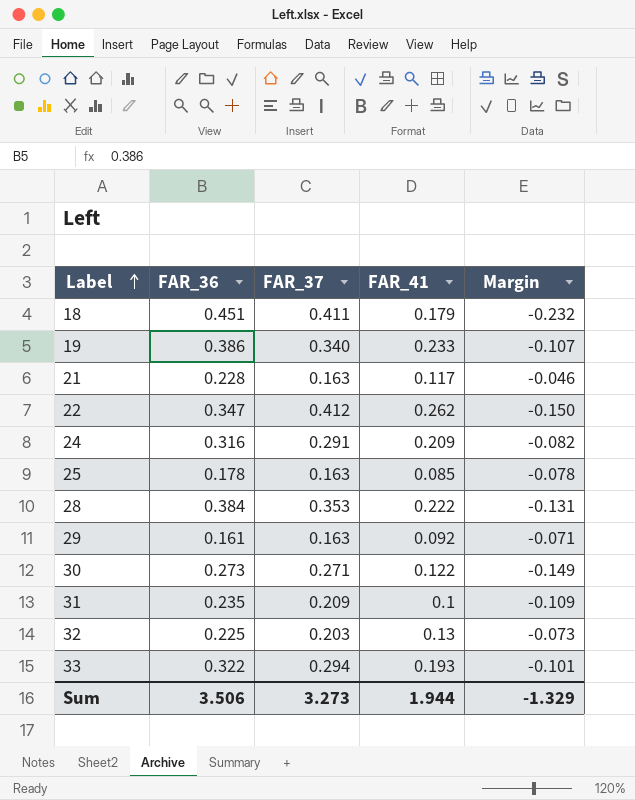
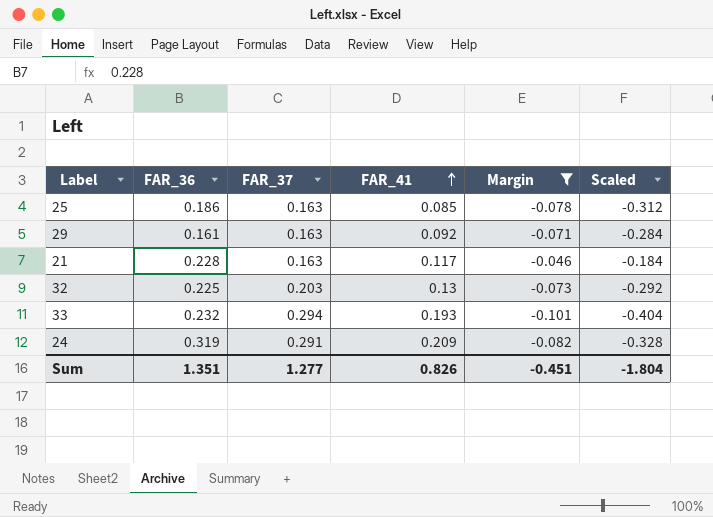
filter: none -> Margin >= -0.101
row order: Label ascending -> FAR_41 ascending
column Scaled | formula: none -> [Margin] * 4
25 | FAR_36: 0.178 -> 0.186
33 | FAR_36: 0.322 -> 0.232
24 | FAR_36: 0.316 -> 0.319
Sum | FAR_36: 3.506 -> 1.351
Sum | FAR_37: 3.273 -> 1.277
Sum | FAR_41: 1.944 -> 0.826
Sum | Margin: -1.329 -> -0.451

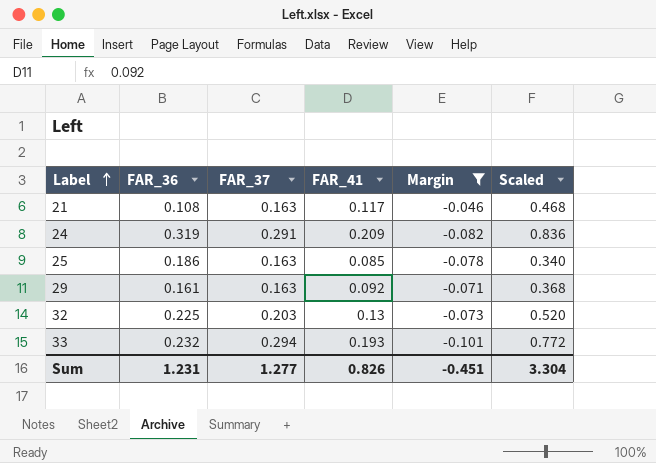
row order: FAR_41 ascending -> Label ascending
column Scaled | formula: [Margin] * 4 -> [FAR_41] * 4
21 | FAR_36: 0.228 -> 0.108
Sum | FAR_36: 1.351 -> 1.231
Sum | Scaled: -1.804 -> 3.304

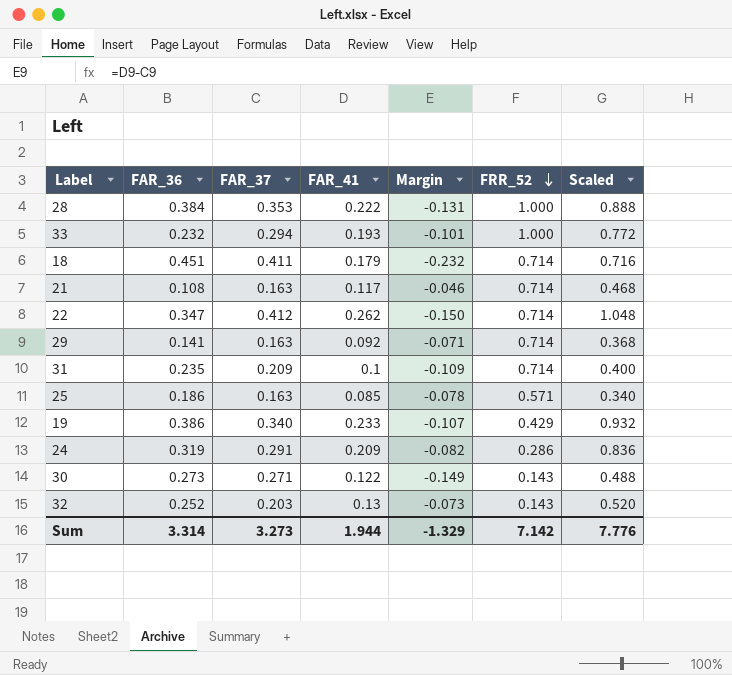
filter: Margin >= -0.101 -> none
row order: Label ascending -> FRR_52 descending
column FRR_52 | position: none -> 6
29 | FAR_36: 0.161 -> 0.141
32 | FAR_36: 0.225 -> 0.252
Sum | FAR_36: 1.231 -> 3.314
Sum | FAR_37: 1.277 -> 3.273
Sum | FAR_41: 0.826 -> 1.944
Sum | Margin: -0.451 -> -1.329
Sum | Scaled: 3.304 -> 7.776

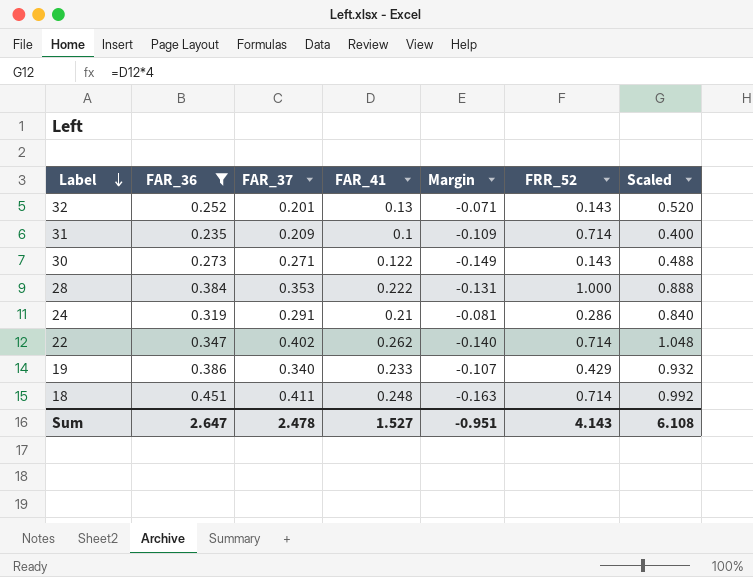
filter: none -> FAR_36 >= 0.235
row order: FRR_52 descending -> Label descending
32 | FAR_37: 0.203 -> 0.201
32 | Margin: -0.073 -> -0.071
24 | FAR_41: 0.209 -> 0.21
24 | Margin: -0.082 -> -0.081
24 | Scaled: 0.836 -> 0.840
22 | FAR_37: 0.412 -> 0.402
22 | Margin: -0.150 -> -0.140
18 | FAR_41: 0.179 -> 0.248
18 | Margin: -0.232 -> -0.163
18 | Scaled: 0.716 -> 0.992
Sum | FAR_36: 3.314 -> 2.647
Sum | FAR_37: 3.273 -> 2.478
Sum | FAR_41: 1.944 -> 1.527
Sum | Margin: -1.329 -> -0.951
Sum | FRR_52: 7.142 -> 4.143
Sum | Scaled: 7.776 -> 6.108

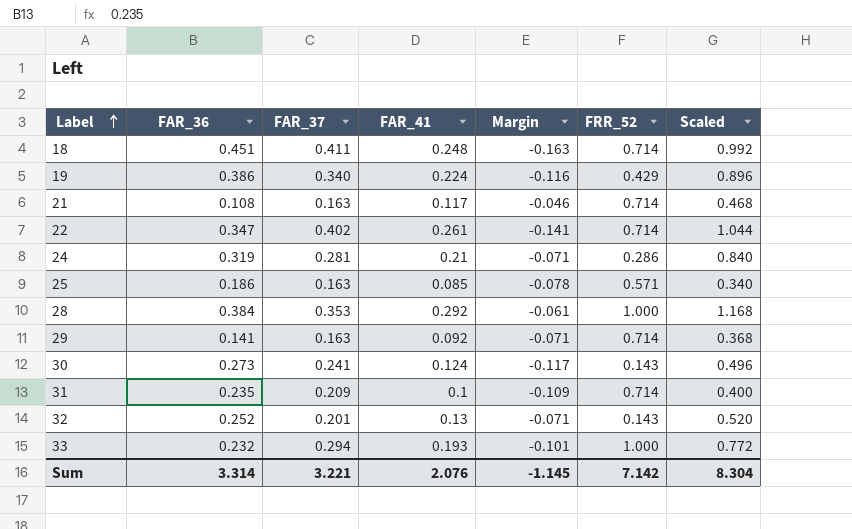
filter: FAR_36 >= 0.235 -> none
row order: Label descending -> Label ascending
19 | FAR_41: 0.233 -> 0.224
19 | Margin: -0.107 -> -0.116
19 | Scaled: 0.932 -> 0.896
22 | FAR_41: 0.262 -> 0.261
22 | Margin: -0.140 -> -0.141
22 | Scaled: 1.048 -> 1.044
24 | FAR_37: 0.291 -> 0.281
24 | Margin: -0.081 -> -0.071
28 | FAR_41: 0.222 -> 0.292
28 | Margin: -0.131 -> -0.061
28 | Scaled: 0.888 -> 1.168
30 | FAR_37: 0.271 -> 0.241
30 | FAR_41: 0.122 -> 0.124
30 | Margin: -0.149 -> -0.117
30 | Scaled: 0.488 -> 0.496
Sum | FAR_36: 2.647 -> 3.314
Sum | FAR_37: 2.478 -> 3.221
Sum | FAR_41: 1.527 -> 2.076
Sum | Margin: -0.951 -> -1.145
Sum | FRR_52: 4.143 -> 7.142
Sum | Scaled: 6.108 -> 8.304

